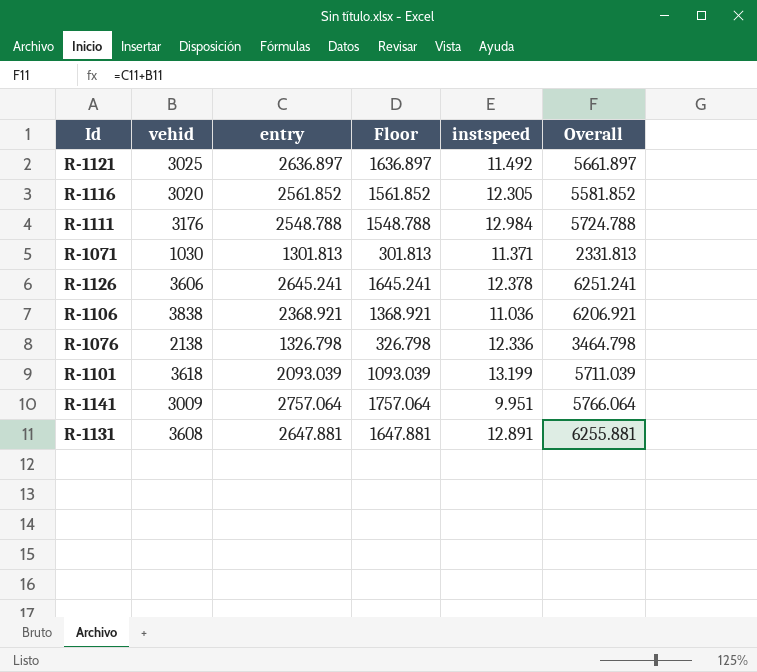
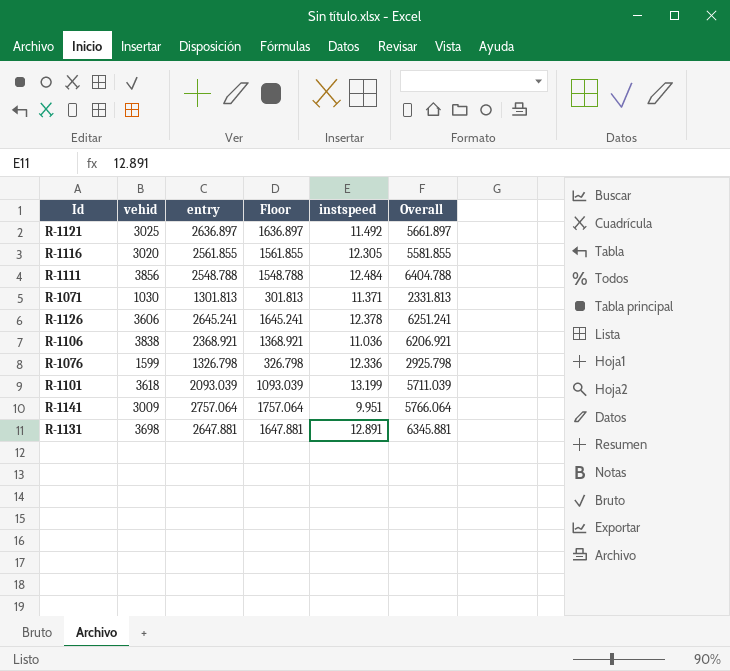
R-1116 | entry: 2561.852 -> 2561.855
R-1116 | Floor: 1561.852 -> 1561.855
R-1116 | Overall: 5581.852 -> 5581.855
R-1111 | vehid: 3176 -> 3856
R-1111 | instspeed: 12.984 -> 12.484
R-1111 | Overall: 5724.788 -> 6404.788
R-1076 | vehid: 2138 -> 1599
R-1076 | Overall: 3464.798 -> 2925.798
R-1131 | vehid: 3608 -> 3698
R-1131 | Overall: 6255.881 -> 6345.881

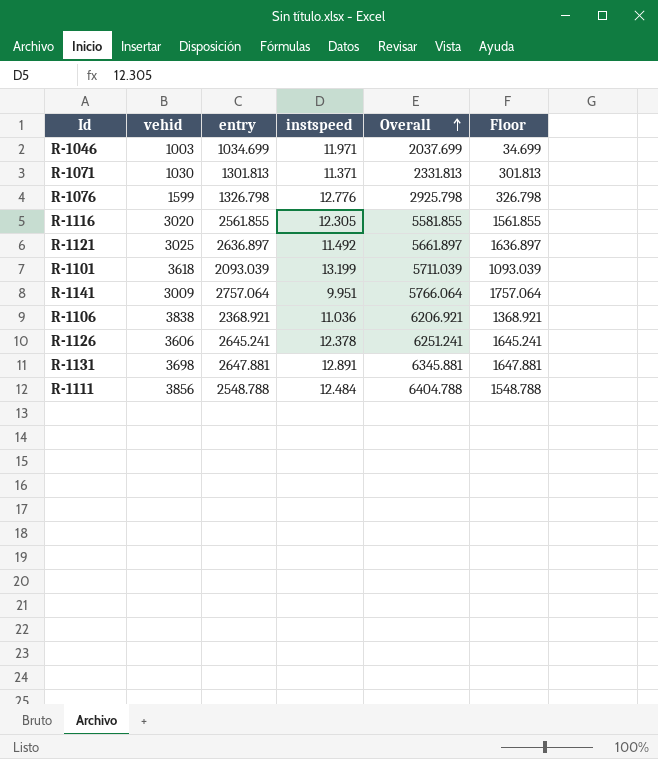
row order: none -> Overall ascending
column Floor | position: 4 -> 6
row R-1046: none -> 1003 | 1034.699 | 11.971 | 2037.699 | 34.699
R-1076 | instspeed: 12.336 -> 12.776

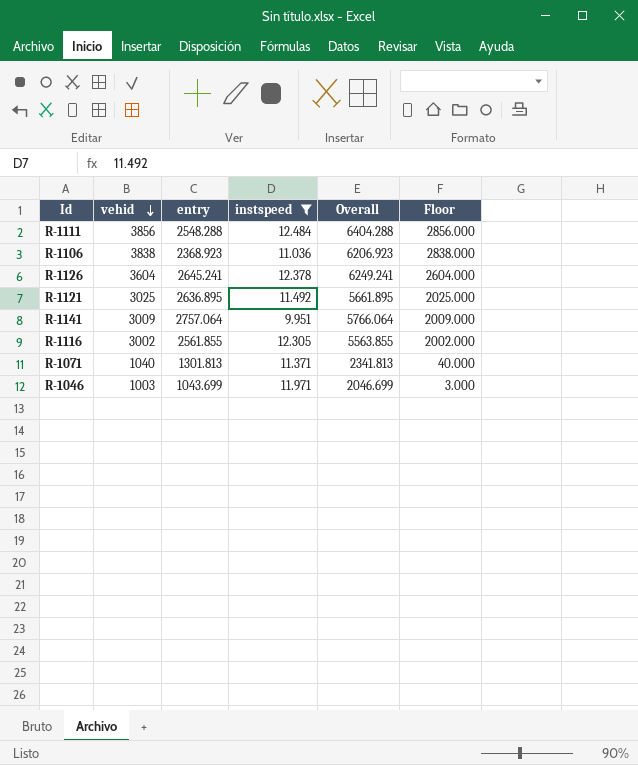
filter: none -> instspeed <= 12.484
row order: Overall ascending -> vehid descending
column Floor | formula: [entry] - 1000 -> [vehid] - 1000
R-1111 | entry: 2548.788 -> 2548.288
R-1111 | Overall: 6404.788 -> 6404.288
R-1106 | entry: 2368.921 -> 2368.923
R-1106 | Overall: 6206.921 -> 6206.923
R-1126 | vehid: 3606 -> 3604
R-1126 | Overall: 6251.241 -> 6249.241
R-1121 | entry: 2636.897 -> 2636.895
R-1121 | Overall: 5661.897 -> 5661.895
R-1116 | vehid: 3020 -> 3002
R-1116 | Overall: 5581.855 -> 5563.855
R-1071 | vehid: 1030 -> 1040
R-1071 | Overall: 2331.813 -> 2341.813
R-1046 | entry: 1034.699 -> 1043.699
R-1046 | Overall: 2037.699 -> 2046.699

